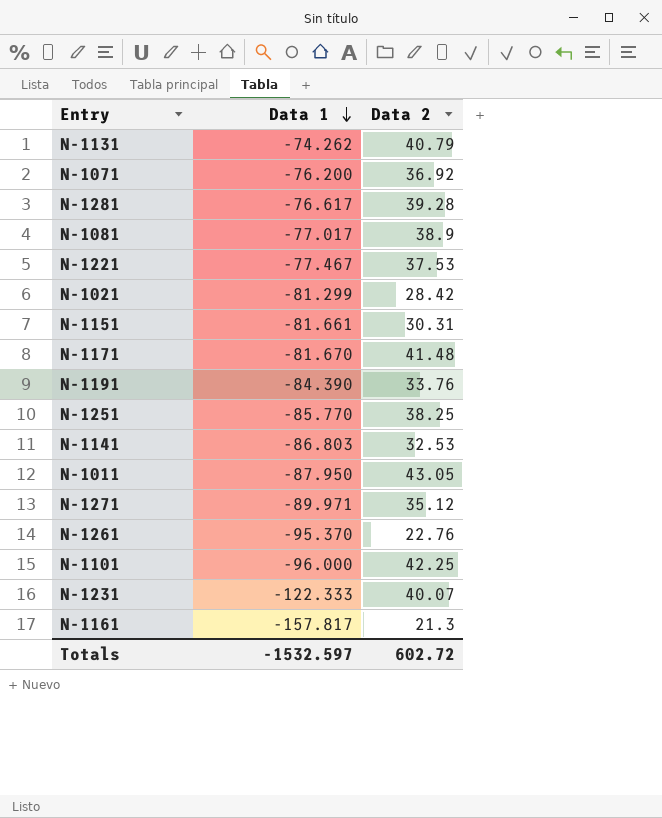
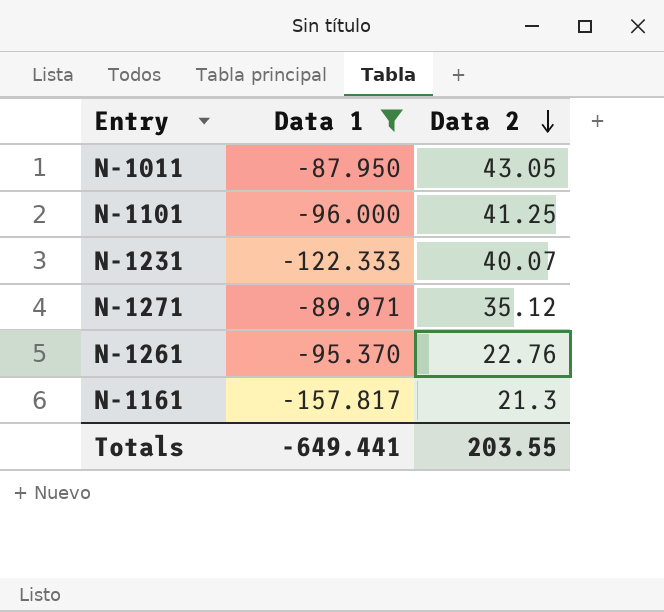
filter: none -> Data 1 <= -87.950
row order: Data 1 descending -> Data 2 descending
N-1101 | Data 2: 42.25 -> 41.25
Totals | Data 1: -1532.597 -> -649.441
Totals | Data 2: 602.72 -> 203.55

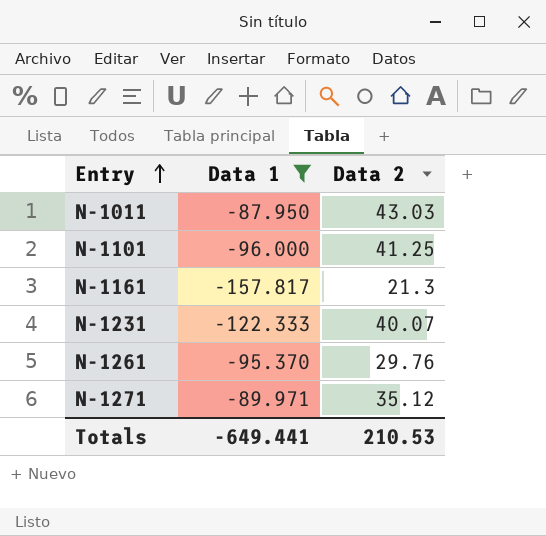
row order: Data 2 descending -> Entry ascending
N-1011 | Data 2: 43.05 -> 43.03
N-1261 | Data 2: 22.76 -> 29.76
Totals | Data 2: 203.55 -> 210.53

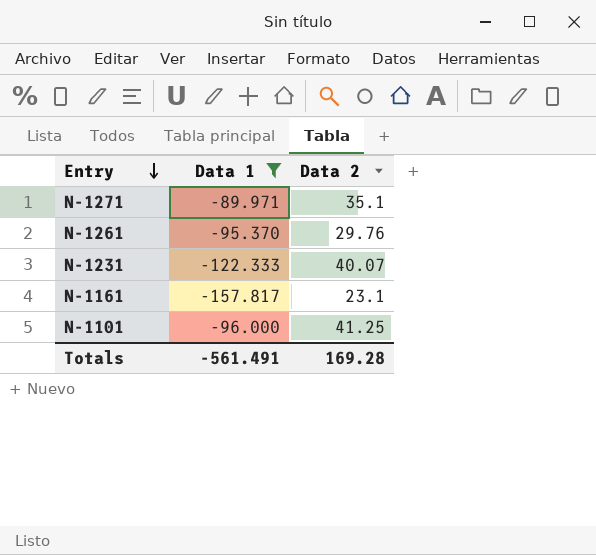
row order: Entry ascending -> Entry descending
row N-1011: -87.950 | 43.03 -> none
N-1271 | Data 2: 35.12 -> 35.1
N-1161 | Data 2: 21.3 -> 23.1
Totals | Data 1: -649.441 -> -561.491
Totals | Data 2: 210.53 -> 169.28

